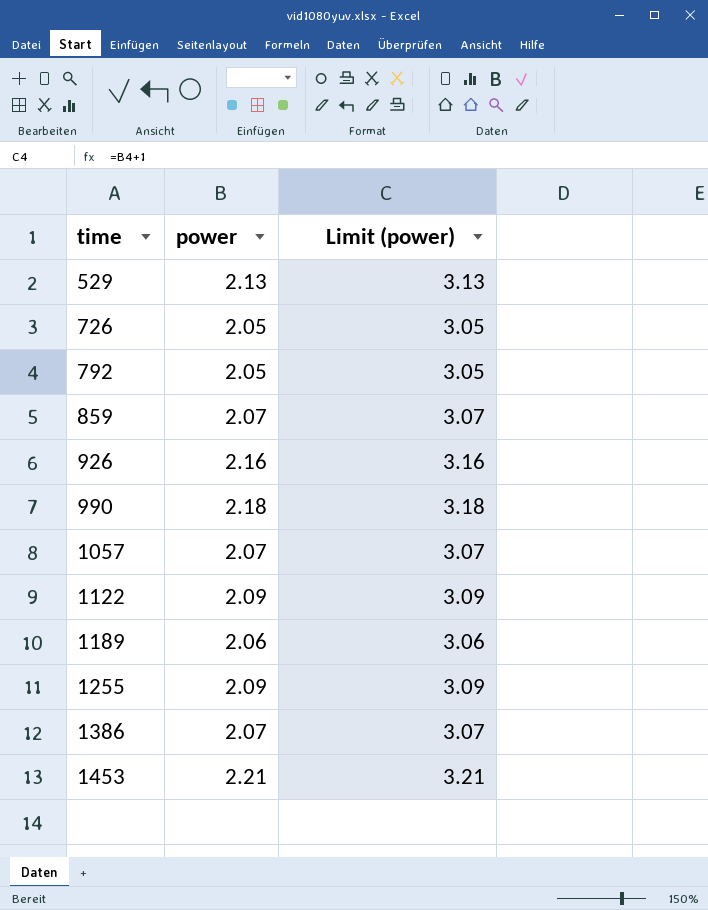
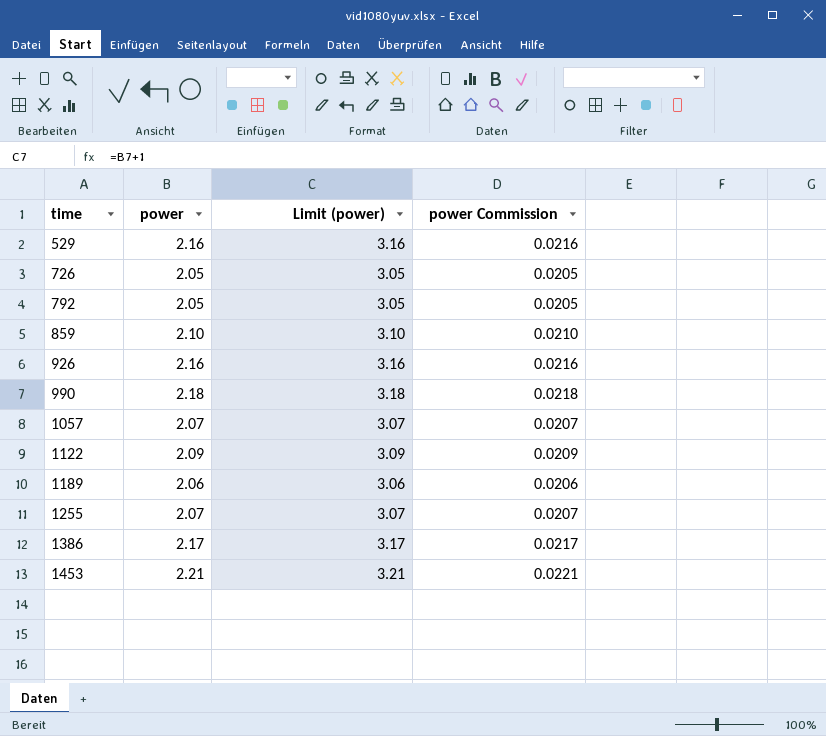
column power Commission | formula: none -> [power] * 0.01
529 | power: 2.13 -> 2.16
529 | Limit (power): 3.13 -> 3.16
859 | power: 2.07 -> 2.10
859 | Limit (power): 3.07 -> 3.10
1255 | power: 2.09 -> 2.07
1255 | Limit (power): 3.09 -> 3.07
1386 | power: 2.07 -> 2.17
1386 | Limit (power): 3.07 -> 3.17

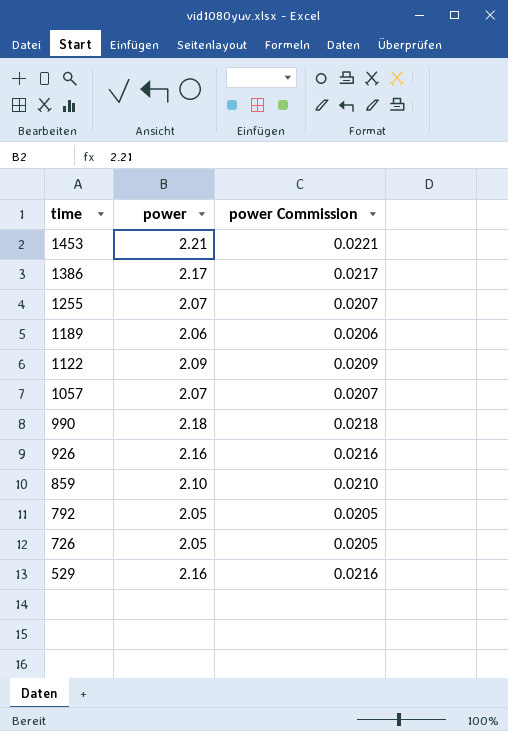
row order: time ascending -> time descending
column Limit (power) | formula: [power] + 1 -> none

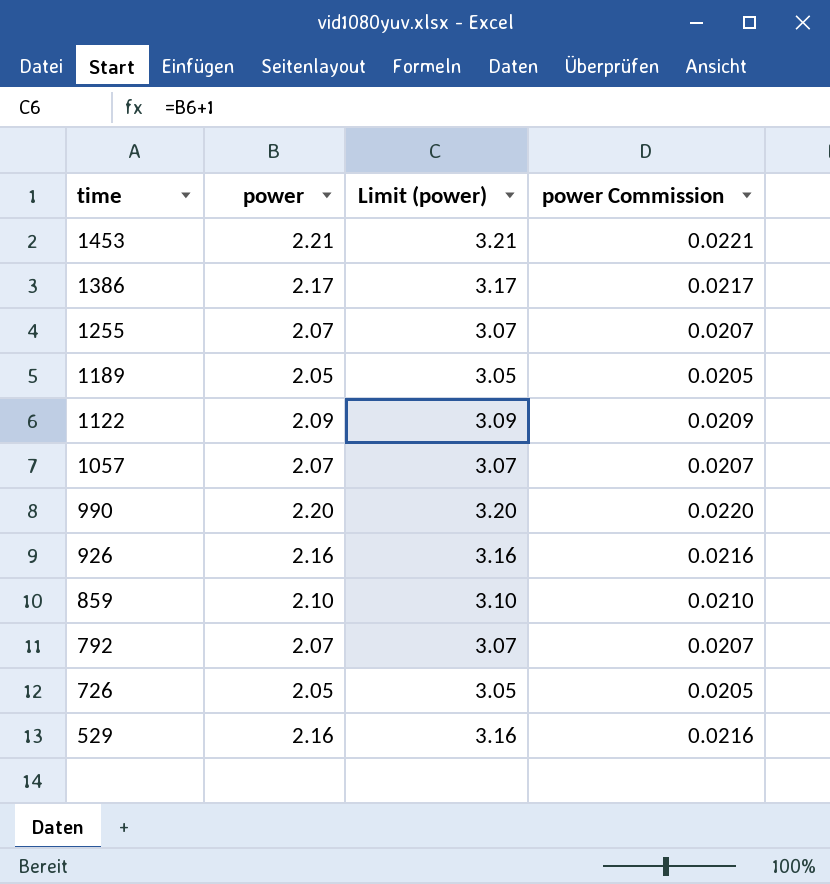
column Limit (power) | formula: none -> [power] + 1
1189 | power: 2.06 -> 2.05
1189 | power Commission: 0.0206 -> 0.0205
990 | power: 2.18 -> 2.20
990 | power Commission: 0.0218 -> 0.0220
792 | power: 2.05 -> 2.07
792 | power Commission: 0.0205 -> 0.0207

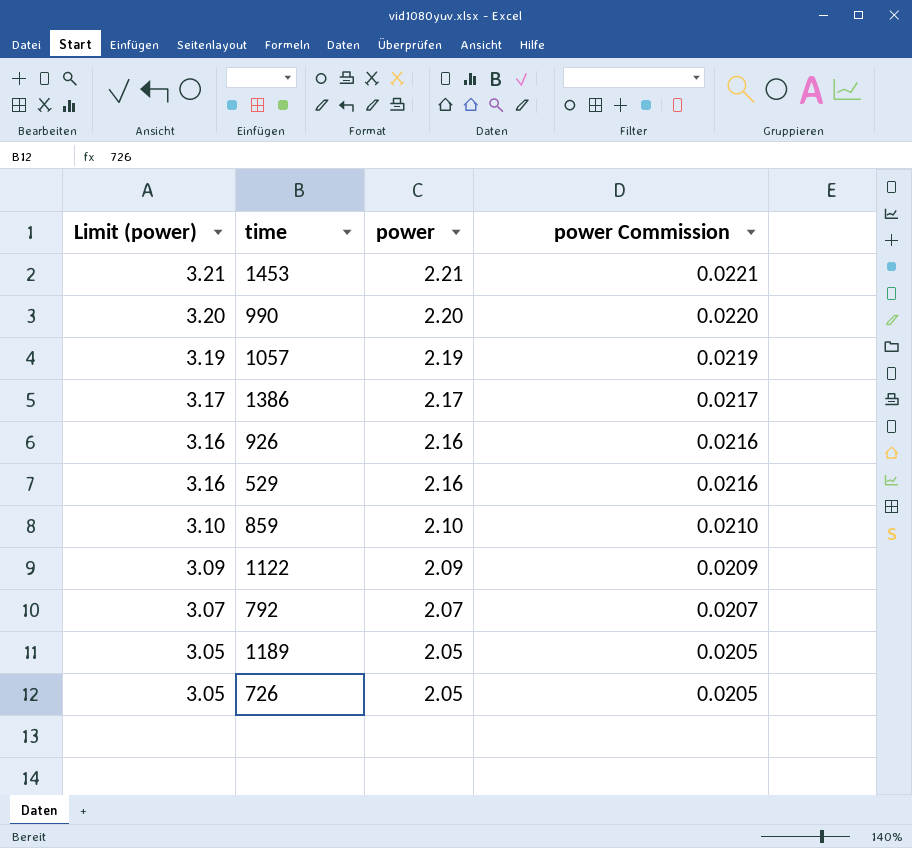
row order: time descending -> Limit (power) descending
column Limit (power) | position: 3 -> 1
row 1255: 2.07 | 3.07 | 0.0207 -> none
1057 | Limit (power): 3.07 -> 3.19
1057 | power: 2.07 -> 2.19
1057 | power Commission: 0.0207 -> 0.0219

